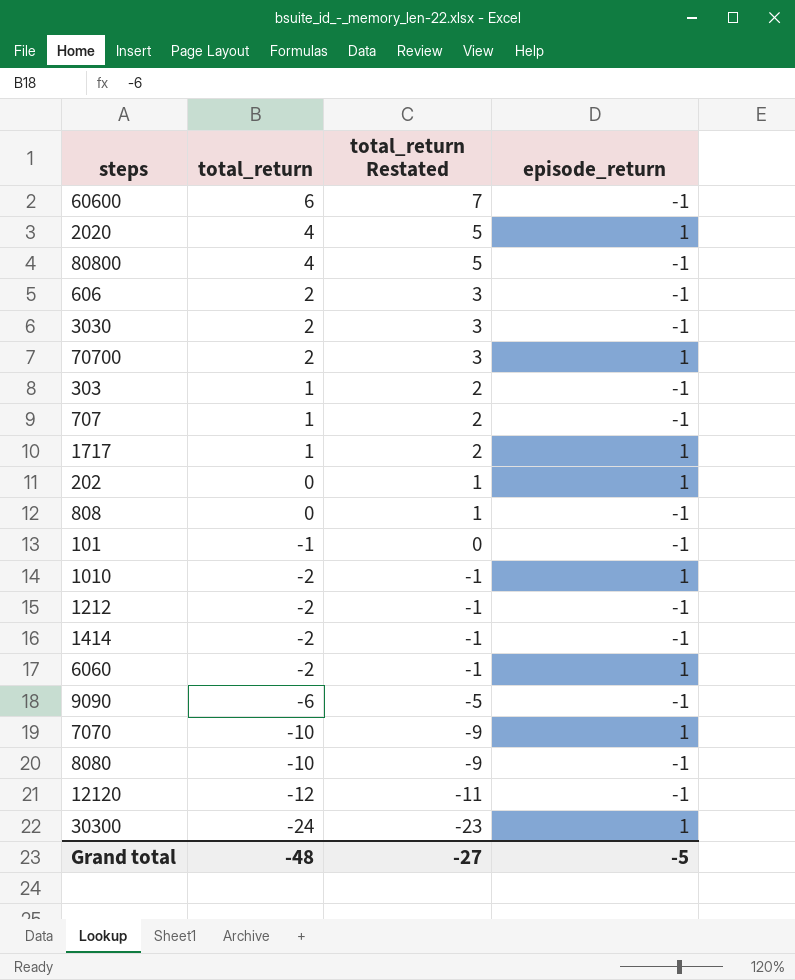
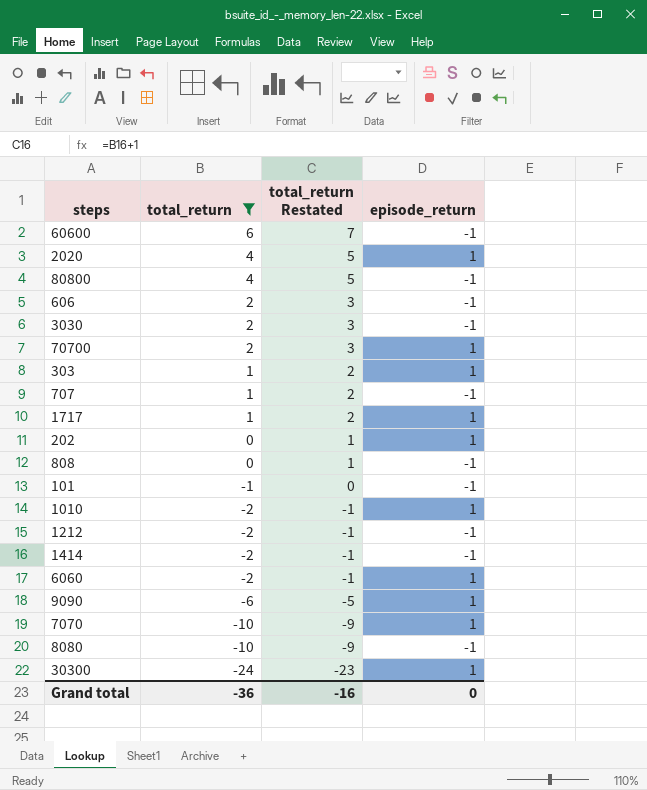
filter: none -> total_return != -12
303 | episode_return: -1 -> 1
9090 | episode_return: -1 -> 1
Grand total | total_return: -48 -> -36
Grand total | total_return Restated: -27 -> -16
Grand total | episode_return: -5 -> 0

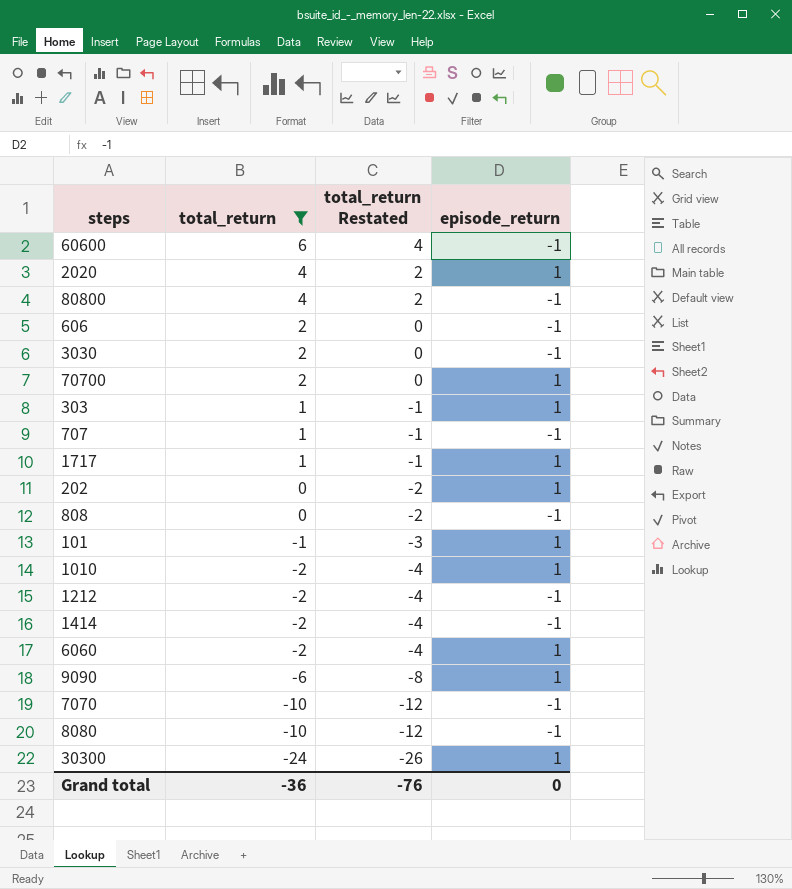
column total_return Restated | formula: [total_return] + 1 -> [total_return] - 2
101 | episode_return: -1 -> 1
7070 | episode_return: 1 -> -1
Grand total | total_return Restated: -16 -> -76

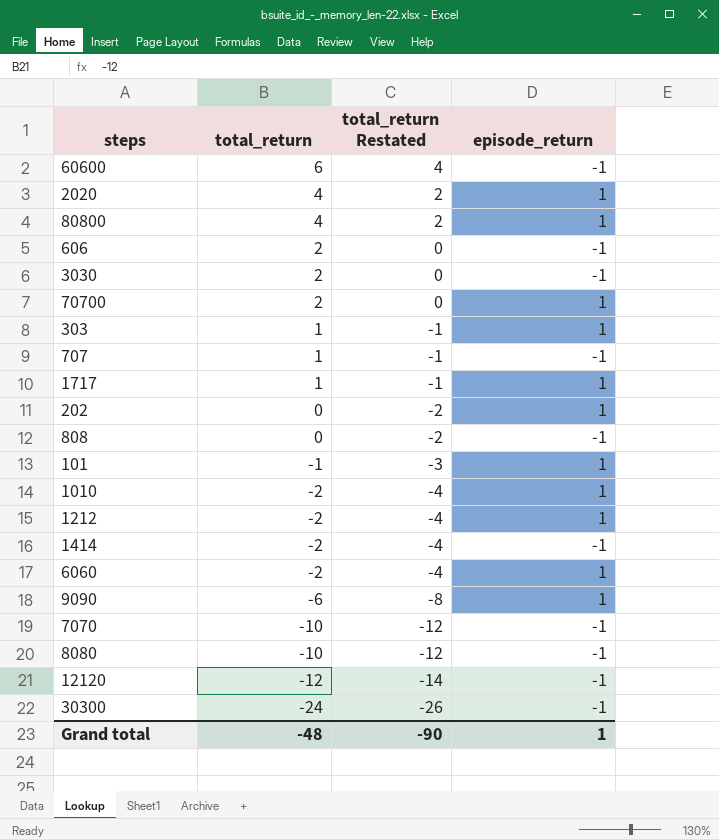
filter: total_return != -12 -> none
80800 | episode_return: -1 -> 1
1212 | episode_return: -1 -> 1
30300 | episode_return: 1 -> -1
Grand total | total_return: -36 -> -48
Grand total | total_return Restated: -76 -> -90
Grand total | episode_return: 0 -> 1

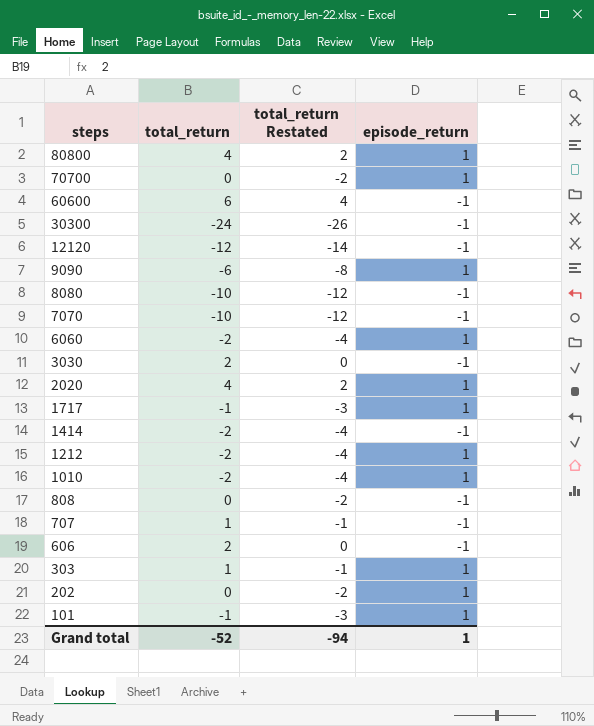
row order: total_return descending -> steps descending
70700 | total_return: 2 -> 0
70700 | total_return Restated: 0 -> -2
1717 | total_return: 1 -> -1
1717 | total_return Restated: -1 -> -3
Grand total | total_return: -48 -> -52
Grand total | total_return Restated: -90 -> -94

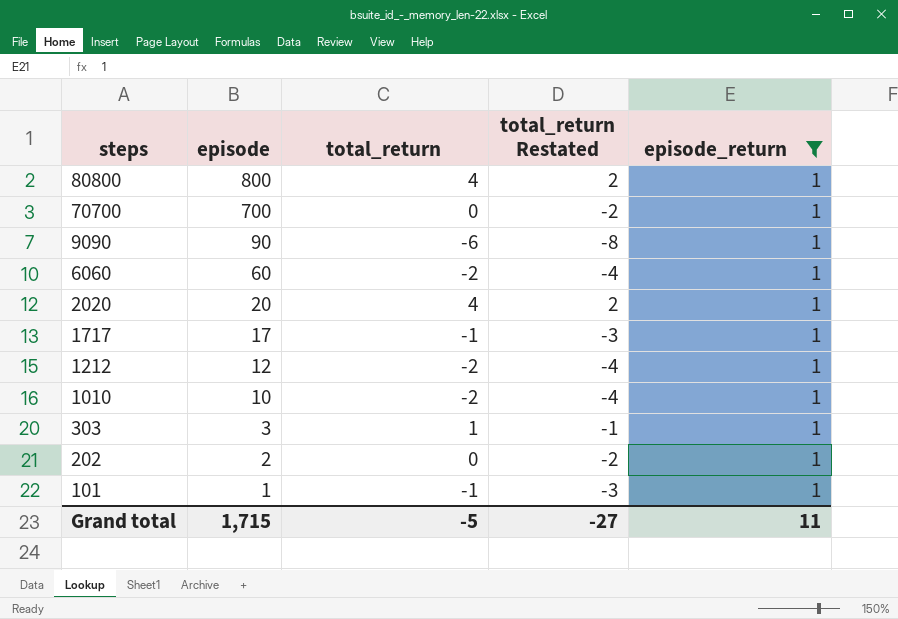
filter: none -> episode_return = 1
column episode | position: none -> 2
Grand total | total_return: -52 -> -5
Grand total | total_return Restated: -94 -> -27
Grand total | episode_return: 1 -> 11

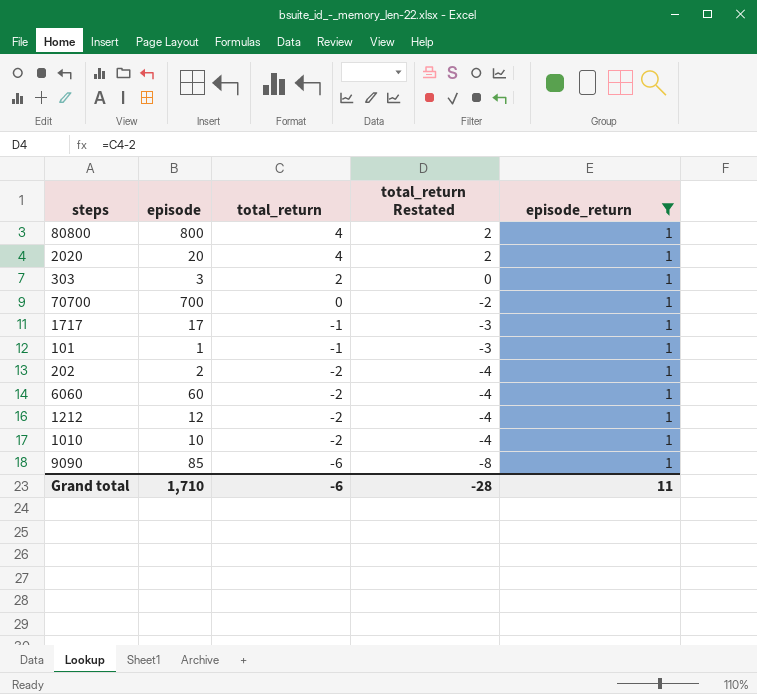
row order: steps descending -> total_return descending
303 | total_return: 1 -> 2
303 | total_return Restated: -1 -> 0
202 | total_return: 0 -> -2
202 | total_return Restated: -2 -> -4
9090 | episode: 90 -> 85
Grand total | episode: 1,715 -> 1,710
Grand total | total_return: -5 -> -6
Grand total | total_return Restated: -27 -> -28

